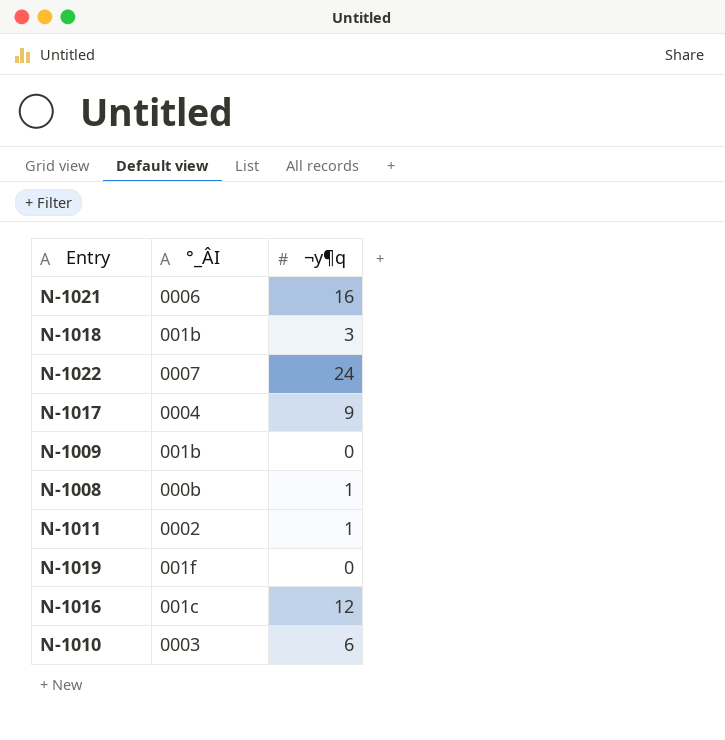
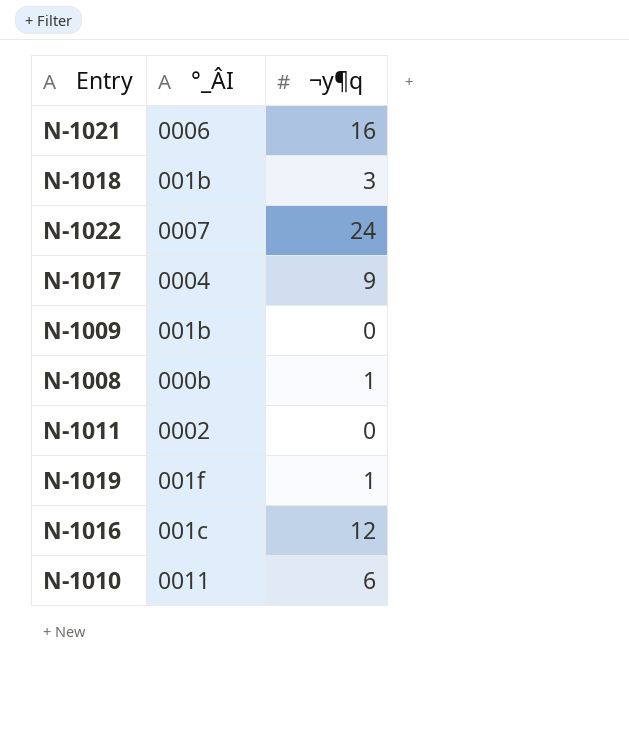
N-1011 | ¬y¶q: 1 -> 0
N-1019 | ¬y¶q: 0 -> 1
N-1010 | °_ÂI: 0003 -> 0011

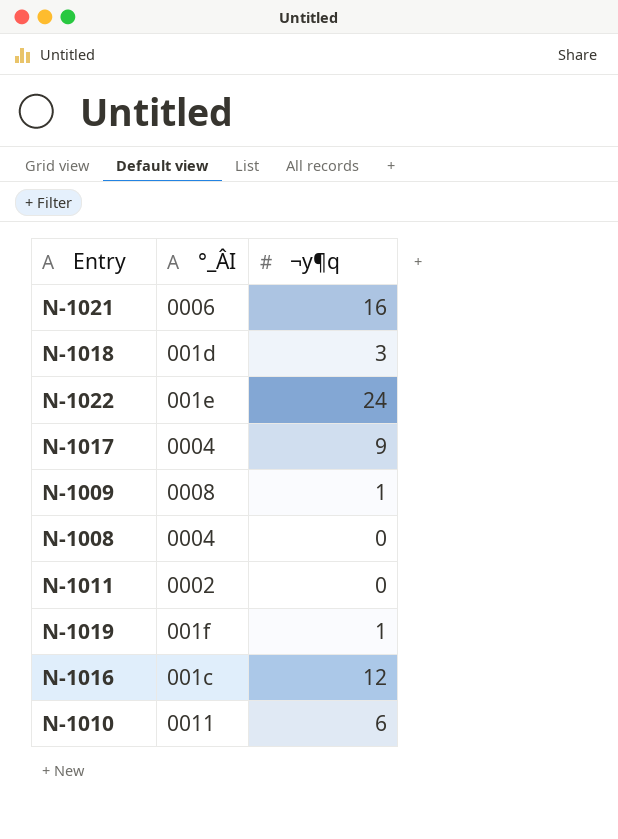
N-1018 | °_ÂI: 001b -> 001d
N-1022 | °_ÂI: 0007 -> 001e
N-1009 | °_ÂI: 001b -> 0008
N-1009 | ¬y¶q: 0 -> 1
N-1008 | °_ÂI: 000b -> 0004
N-1008 | ¬y¶q: 1 -> 0

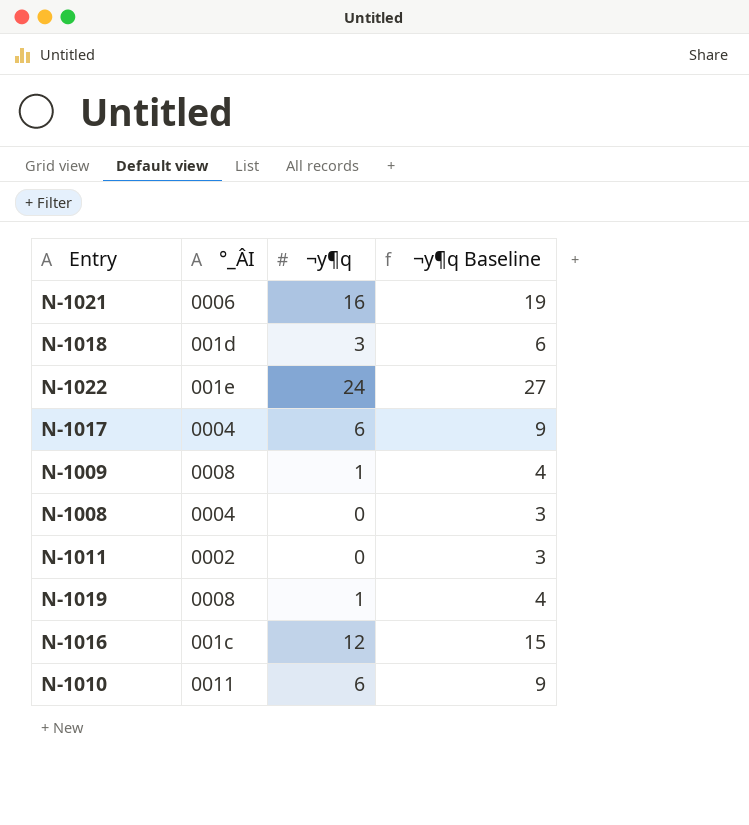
column ¬y¶q Baseline | formula: none -> [¬y¶q] + 3
N-1017 | ¬y¶q: 9 -> 6
N-1019 | °_ÂI: 001f -> 0008

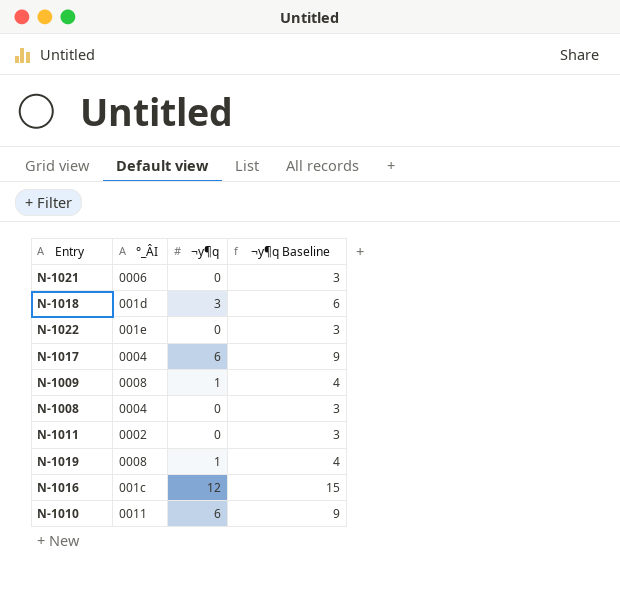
N-1021 | ¬y¶q: 16 -> 0
N-1021 | ¬y¶q Baseline: 19 -> 3
N-1022 | ¬y¶q: 24 -> 0
N-1022 | ¬y¶q Baseline: 27 -> 3

